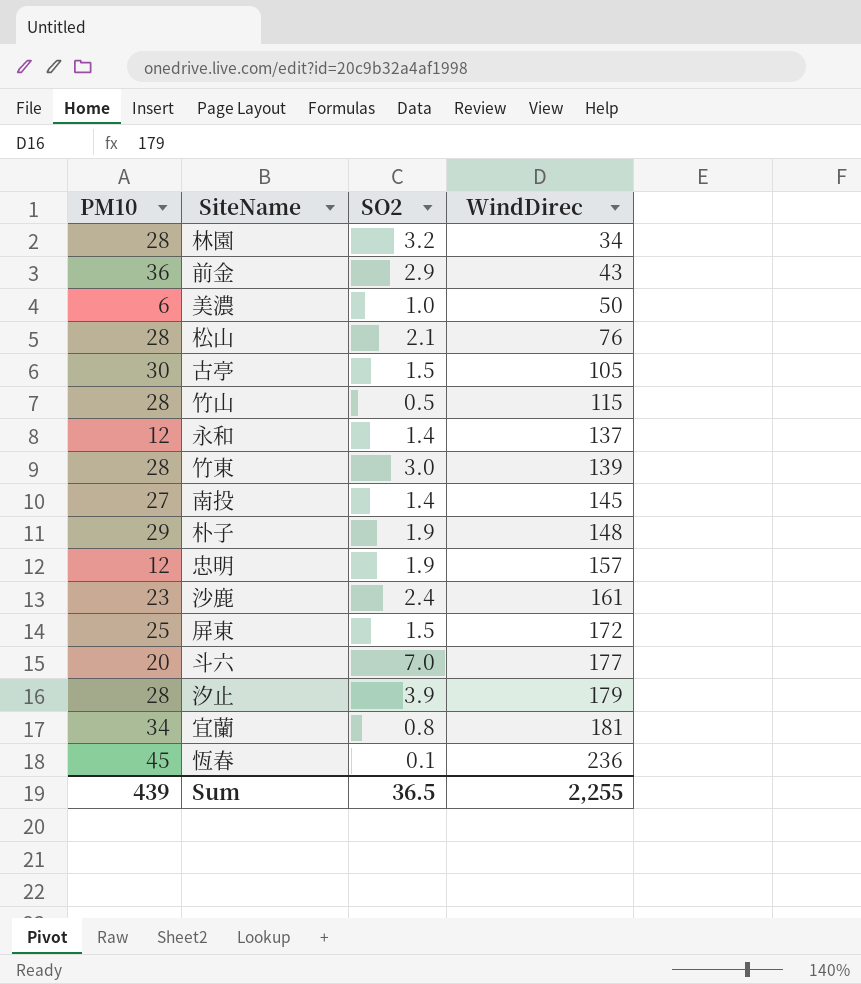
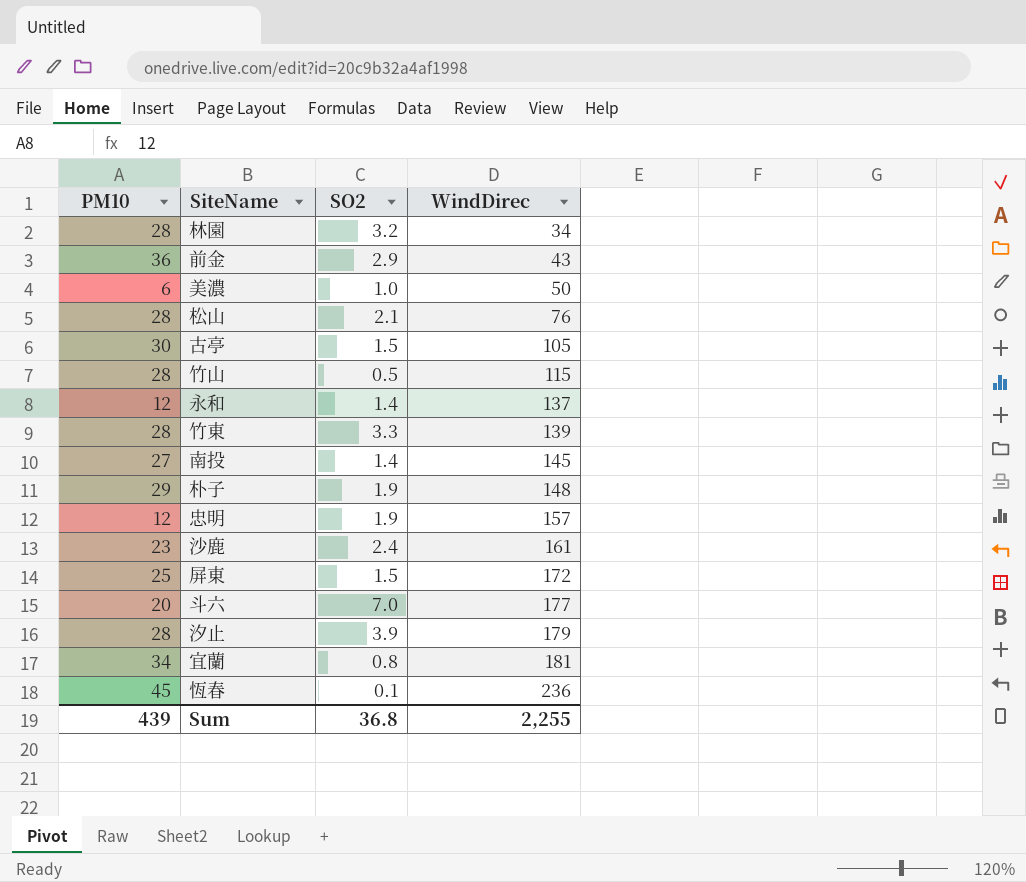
竹東 | SO2: 3.0 -> 3.3
Sum | SO2: 36.5 -> 36.8

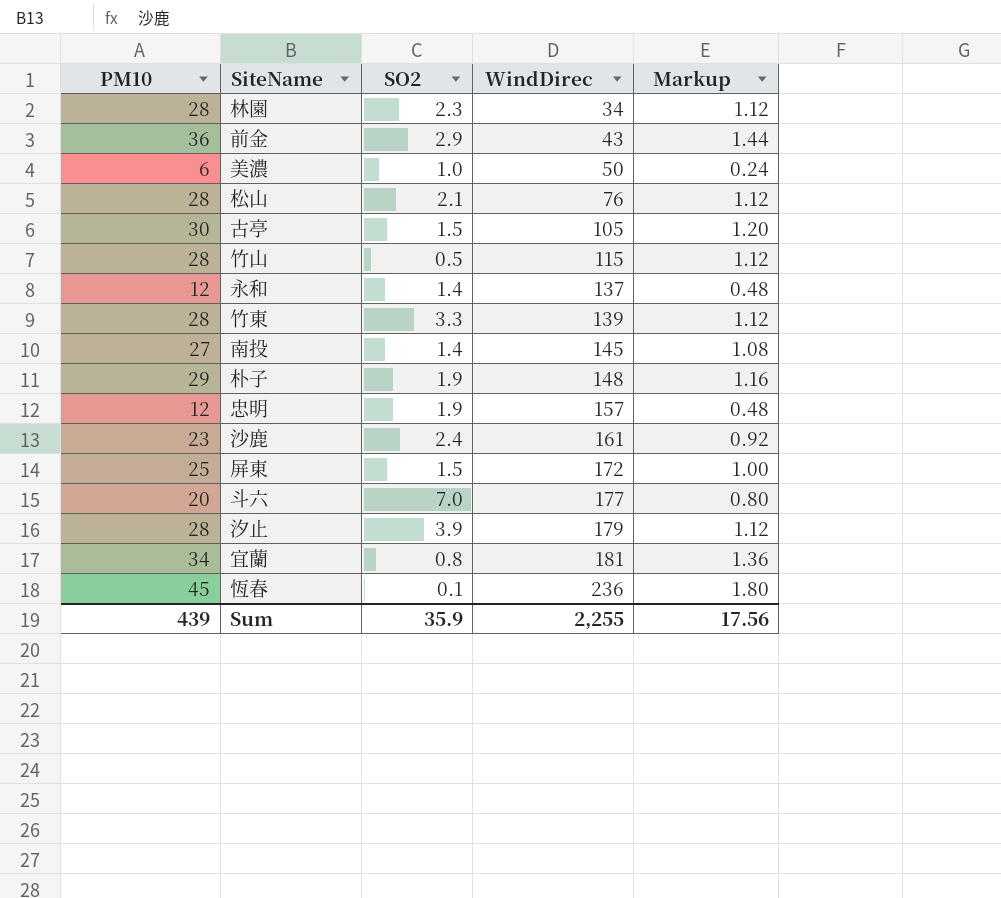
column Markup | formula: none -> [PM10] * 0.04
林園 | SO2: 3.2 -> 2.3
Sum | SO2: 36.8 -> 35.9

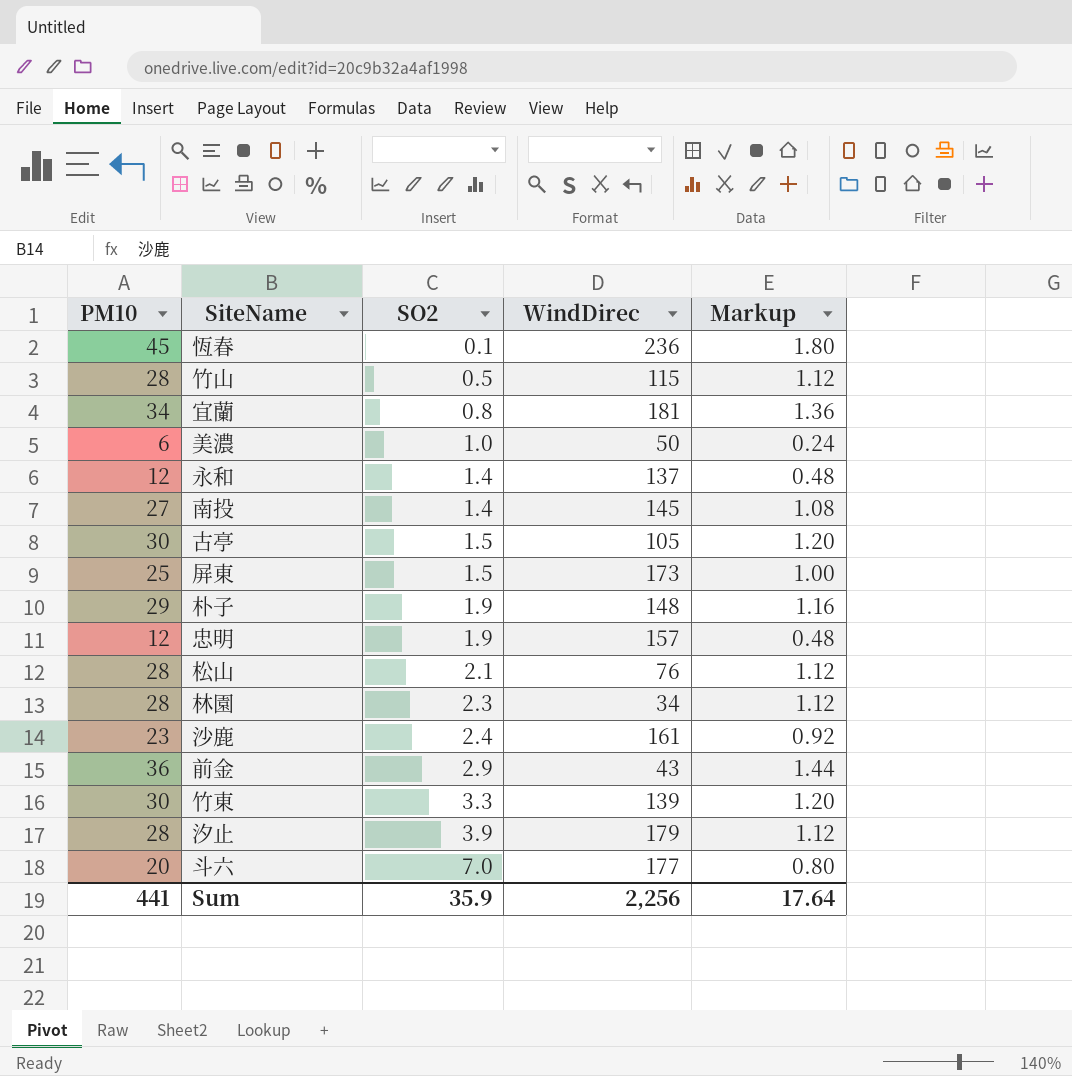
row order: WindDirec ascending -> SO2 ascending
屏東 | WindDirec: 172 -> 173
竹東 | PM10: 28 -> 30
竹東 | Markup: 1.12 -> 1.20
Sum | PM10: 439 -> 441
Sum | WindDirec: 2,255 -> 2,256
Sum | Markup: 17.56 -> 17.64

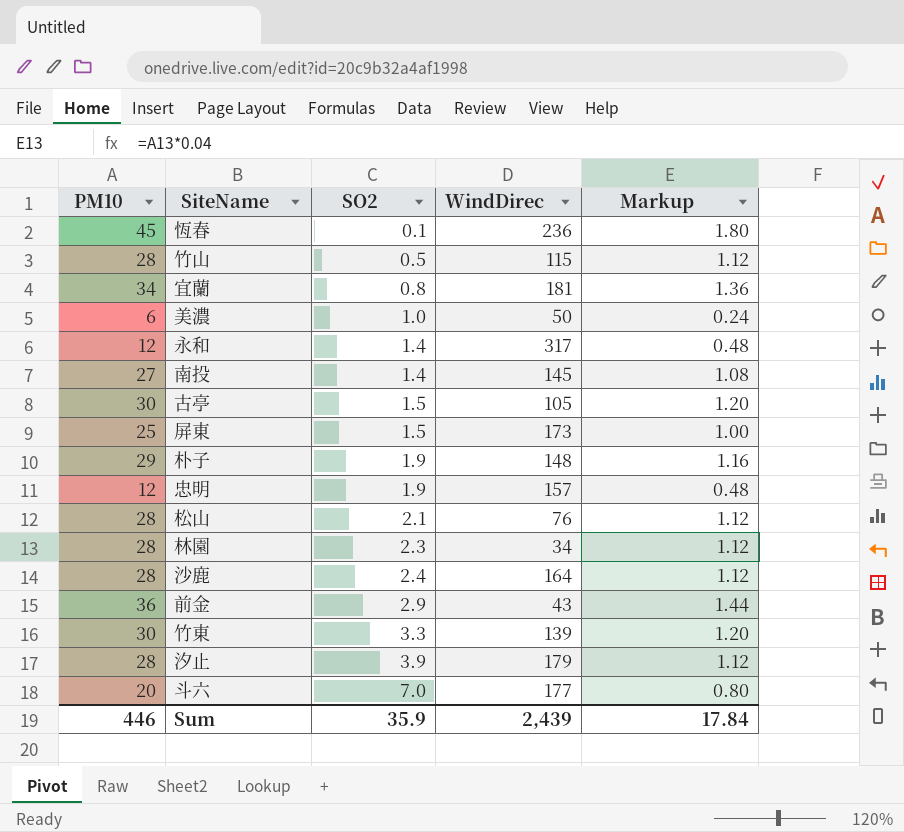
永和 | WindDirec: 137 -> 317
沙鹿 | PM10: 23 -> 28
沙鹿 | WindDirec: 161 -> 164
沙鹿 | Markup: 0.92 -> 1.12
Sum | PM10: 441 -> 446
Sum | WindDirec: 2,256 -> 2,439
Sum | Markup: 17.64 -> 17.84

